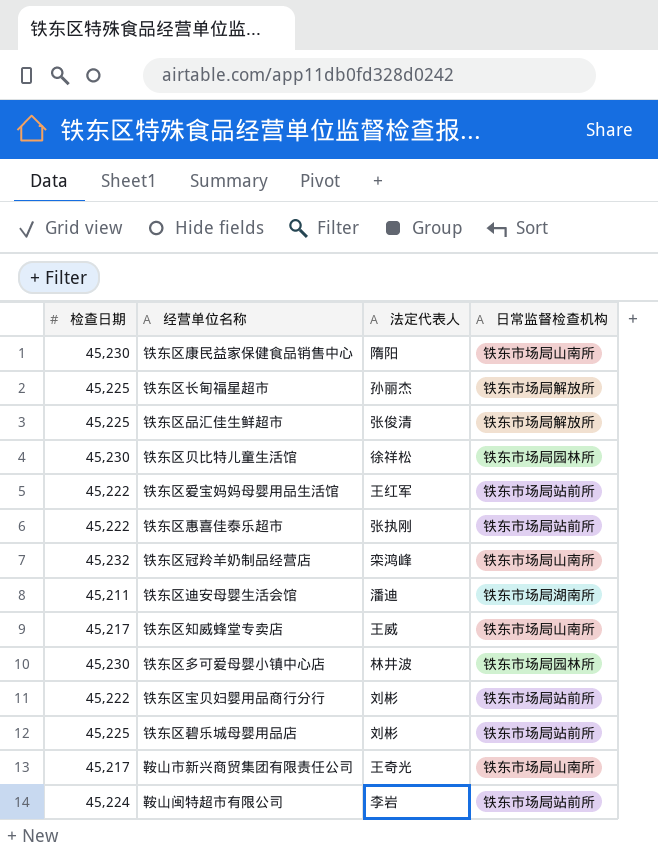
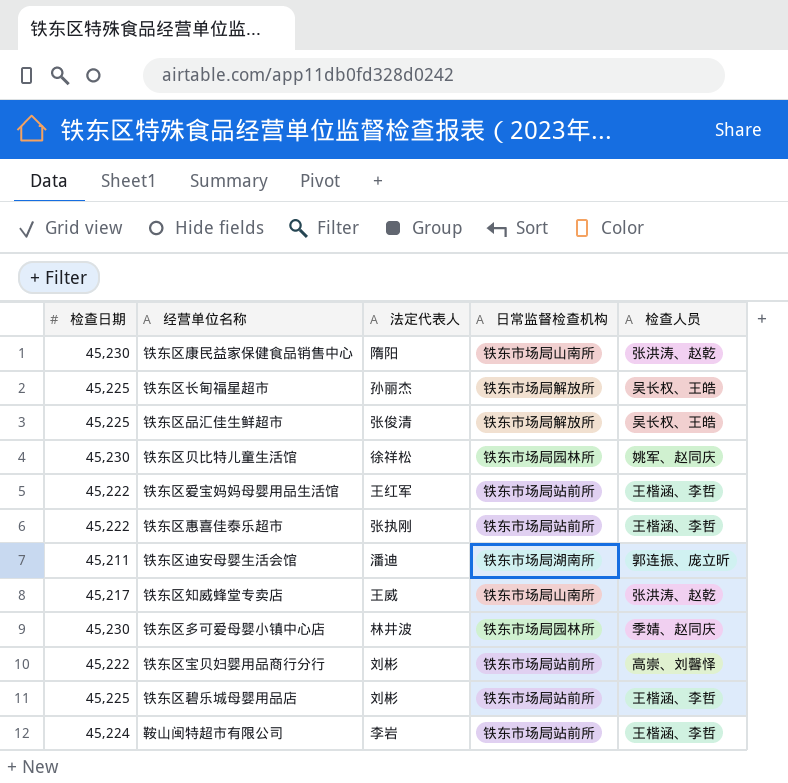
column 检查人员 | position: none -> 5
row 铁东区冠羚羊奶制品经营店: 45,232 | 栾鸿峰 | 铁东市场局山南所 -> none
row 鞍山市新兴商贸集团有限责任公司: 45,217 | 王奇光 | 铁东市场局山南所 -> none

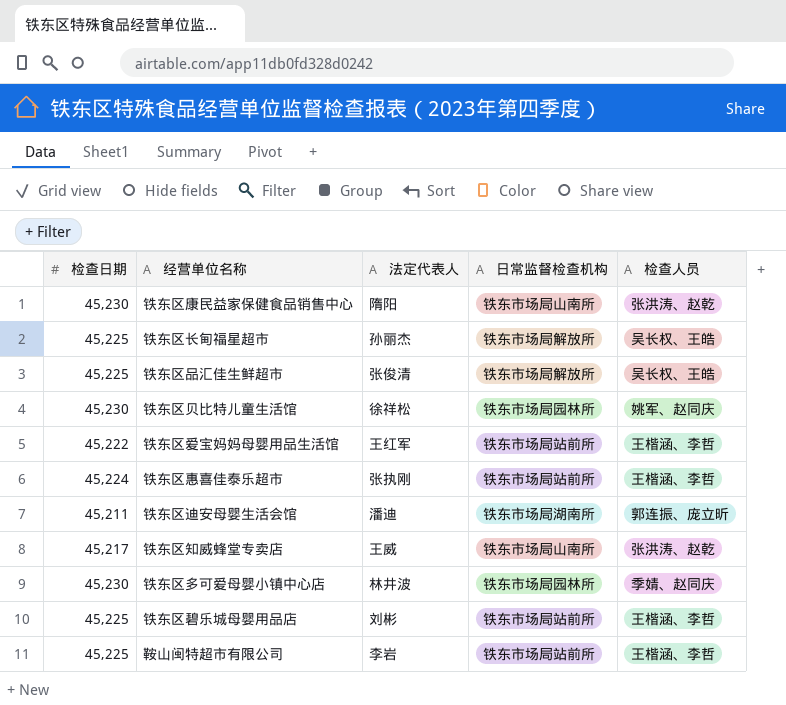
row 铁东区宝贝妇婴用品商行分行: 45,222 | 刘彬 | 铁东市场局站前所 | 高崇、刘馨怿 -> none
铁东区惠喜佳泰乐超市 | 检查日期: 45,222 -> 45,224
鞍山闽特超市有限公司 | 检查日期: 45,224 -> 45,225

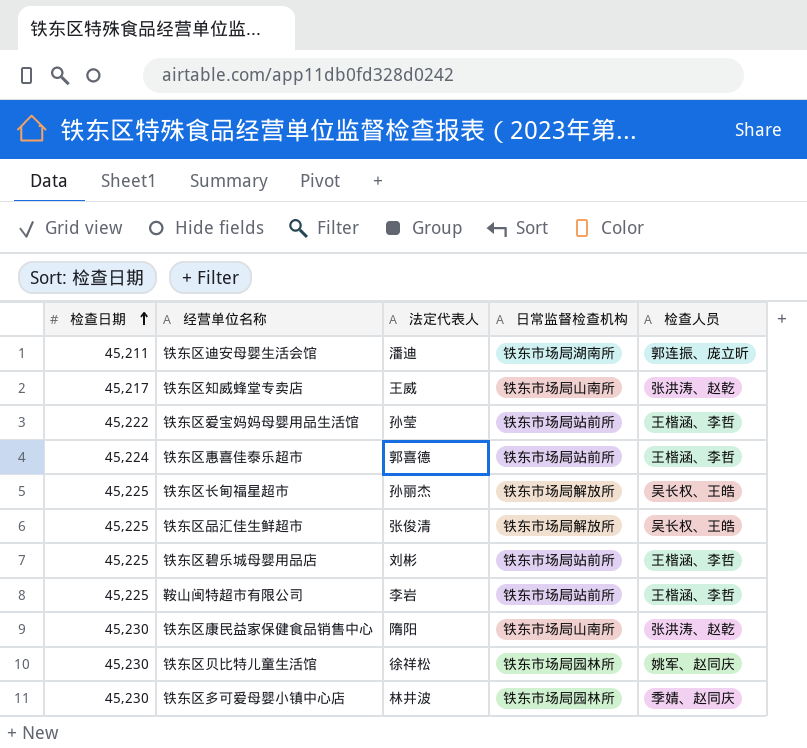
row order: none -> 检查日期 ascending
铁东区爱宝妈妈母婴用品生活馆 | 法定代表人: 王红军 -> 孙莹
铁东区惠喜佳泰乐超市 | 法定代表人: 张执刚 -> 郭喜德

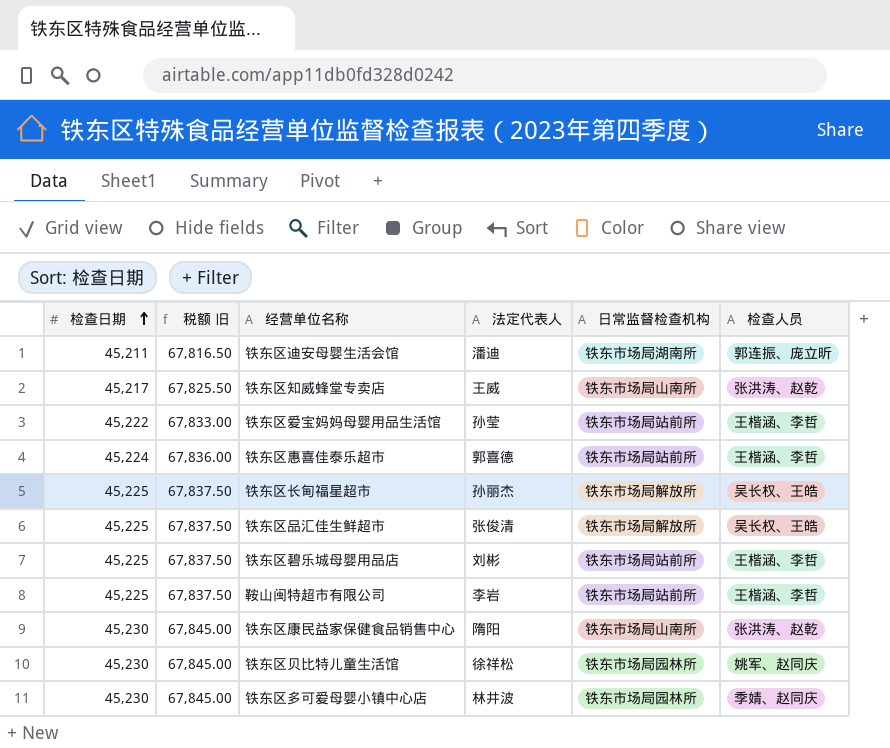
column 税额 旧 | formula: none -> [检查日期] * 1.5

